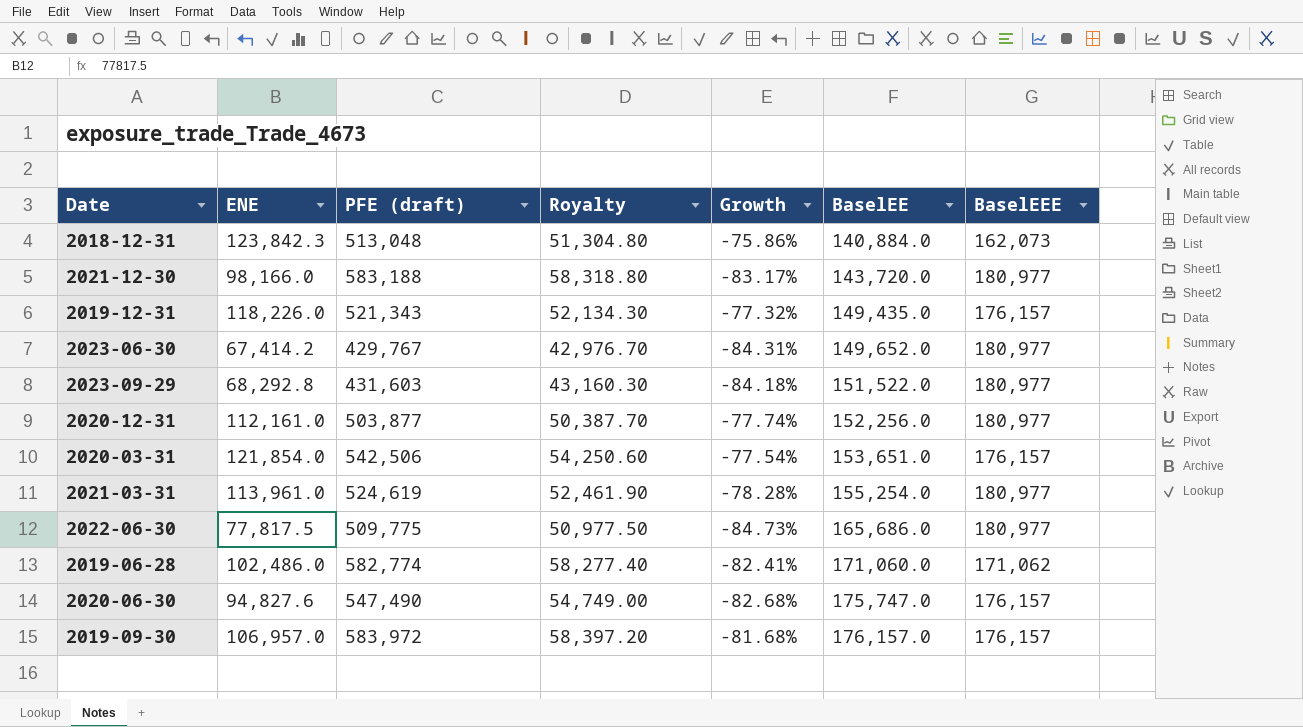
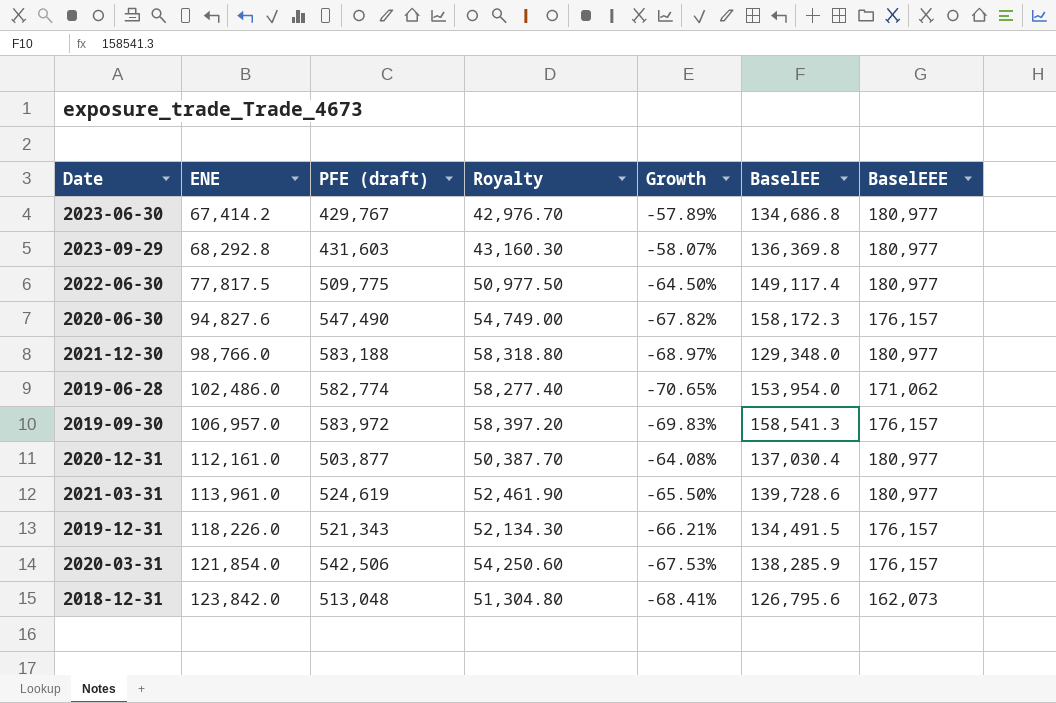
row order: BaselEE ascending -> ENE ascending
column Growth | formula: ([ENE] - [PFE (draft)]) / [PFE (draft)] -> ([BaselEEE] - [PFE (draft)]) / [PFE (draft)]
2023-06-30 | BaselEE: 149,652.0 -> 134,686.8
2023-09-29 | BaselEE: 151,522.0 -> 136,369.8
2022-06-30 | BaselEE: 165,686.0 -> 149,117.4
2020-06-30 | BaselEE: 175,747.0 -> 158,172.3
2021-12-30 | ENE: 98,166.0 -> 98,766.0
2021-12-30 | BaselEE: 143,720.0 -> 129,348.0
2019-06-28 | BaselEE: 171,060.0 -> 153,954.0
2019-09-30 | BaselEE: 176,157.0 -> 158,541.3
2020-12-31 | BaselEE: 152,256.0 -> 137,030.4
2021-03-31 | BaselEE: 155,254.0 -> 139,728.6
2019-12-31 | BaselEE: 149,435.0 -> 134,491.5
2020-03-31 | BaselEE: 153,651.0 -> 138,285.9
2018-12-31 | ENE: 123,842.3 -> 123,842.0
2018-12-31 | BaselEE: 140,884.0 -> 126,795.6

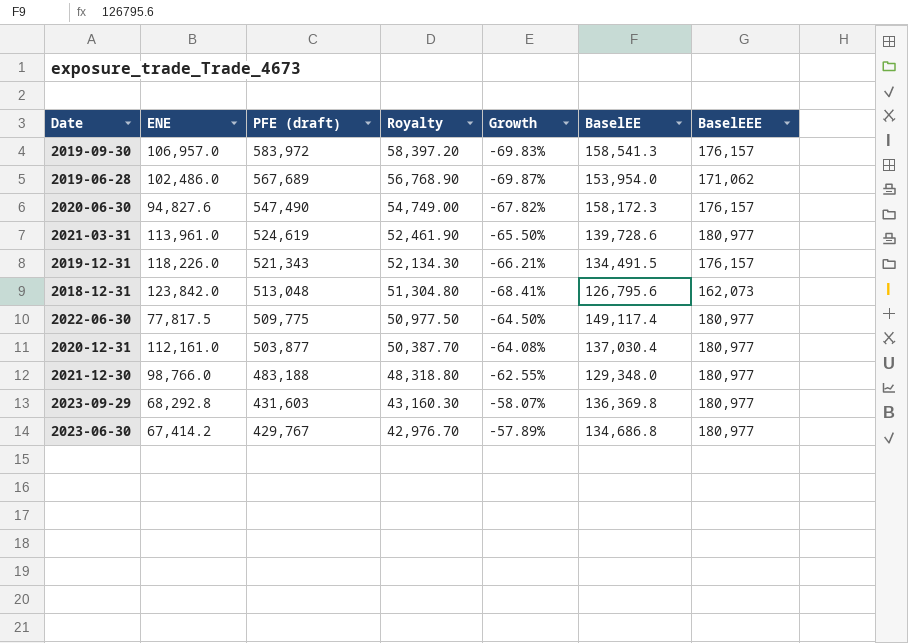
row order: ENE ascending -> PFE (draft) descending
row 2020-03-31: 121,854.0 | 542,506 | 54,250.60 | -67.53% | 138,285.9 | 176,157 -> none
2019-06-28 | PFE (draft): 582,774 -> 567,689
2019-06-28 | Royalty: 58,277.40 -> 56,768.90
2019-06-28 | Growth: -70.65% -> -69.87%
2021-12-30 | PFE (draft): 583,188 -> 483,188
2021-12-30 | Royalty: 58,318.80 -> 48,318.80
2021-12-30 | Growth: -68.97% -> -62.55%

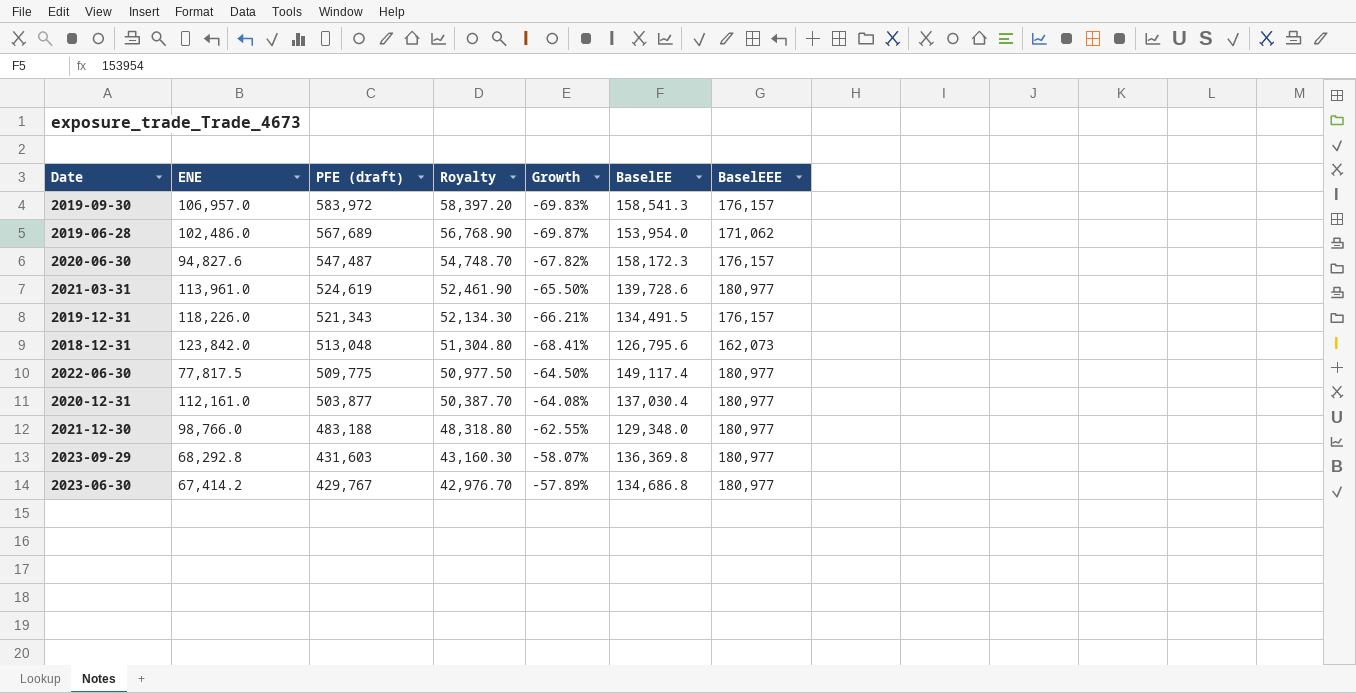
2020-06-30 | PFE (draft): 547,490 -> 547,487
2020-06-30 | Royalty: 54,749.00 -> 54,748.70

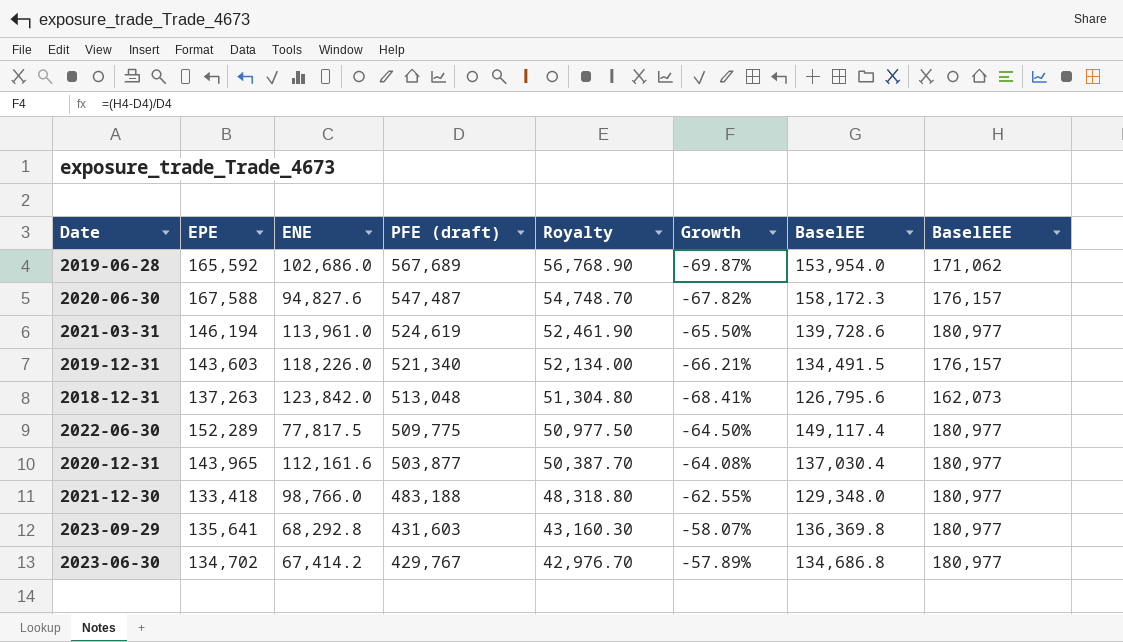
column EPE | position: none -> 2
row 2019-09-30: 106,957.0 | 583,972 | 58,397.20 | -69.83% | 158,541.3 | 176,157 -> none
2019-06-28 | ENE: 102,486.0 -> 102,686.0
2019-12-31 | PFE (draft): 521,343 -> 521,340
2019-12-31 | Royalty: 52,134.30 -> 52,134.00
2020-12-31 | ENE: 112,161.0 -> 112,161.6

